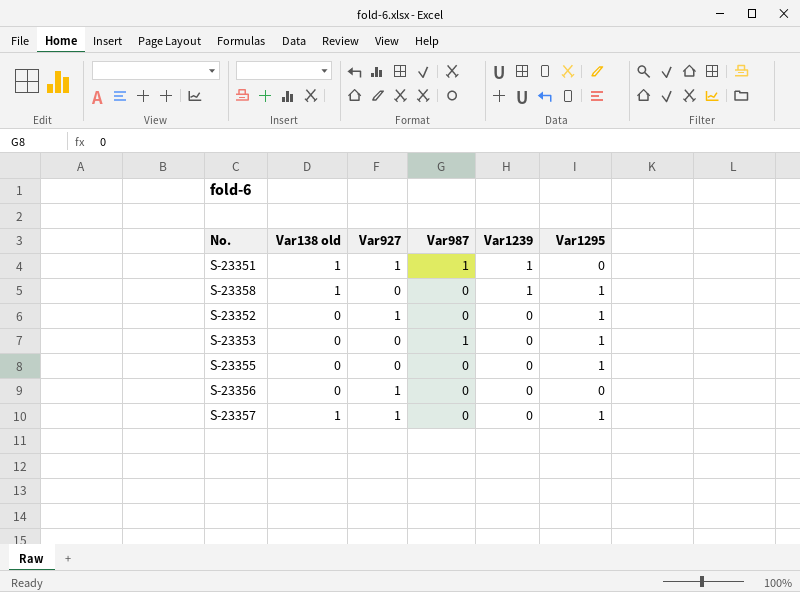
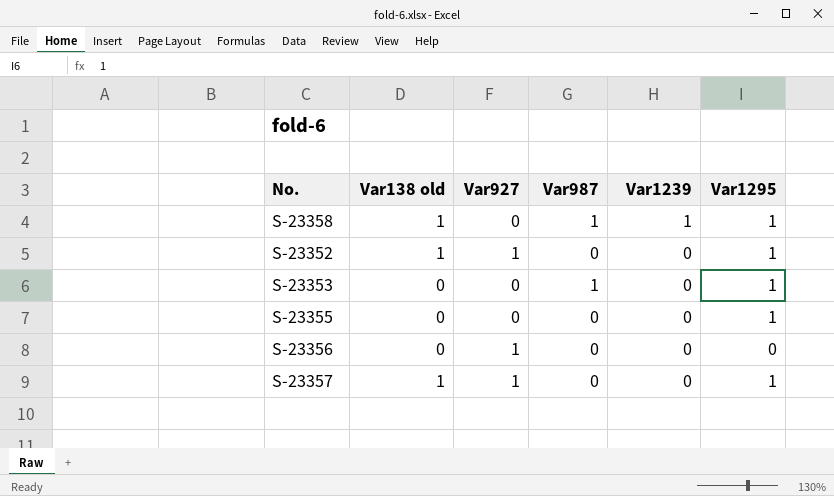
row S-23351: 1 | 1 | 1 | 1 | 0 -> none
S-23358 | Var987: 0 -> 1
S-23352 | Var138 old: 0 -> 1

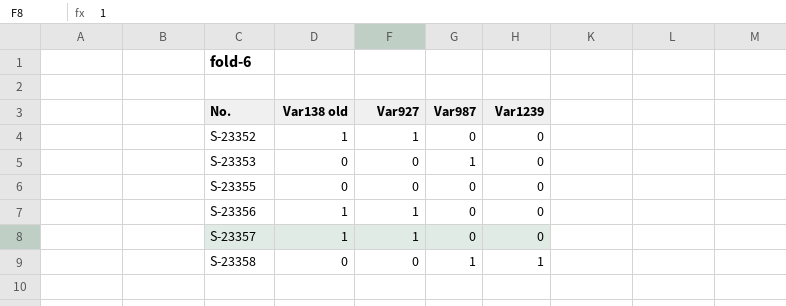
row order: Var1239 descending -> No. ascending
column Var1295 | position: 6 -> none
S-23356 | Var138 old: 0 -> 1
S-23358 | Var138 old: 1 -> 0

